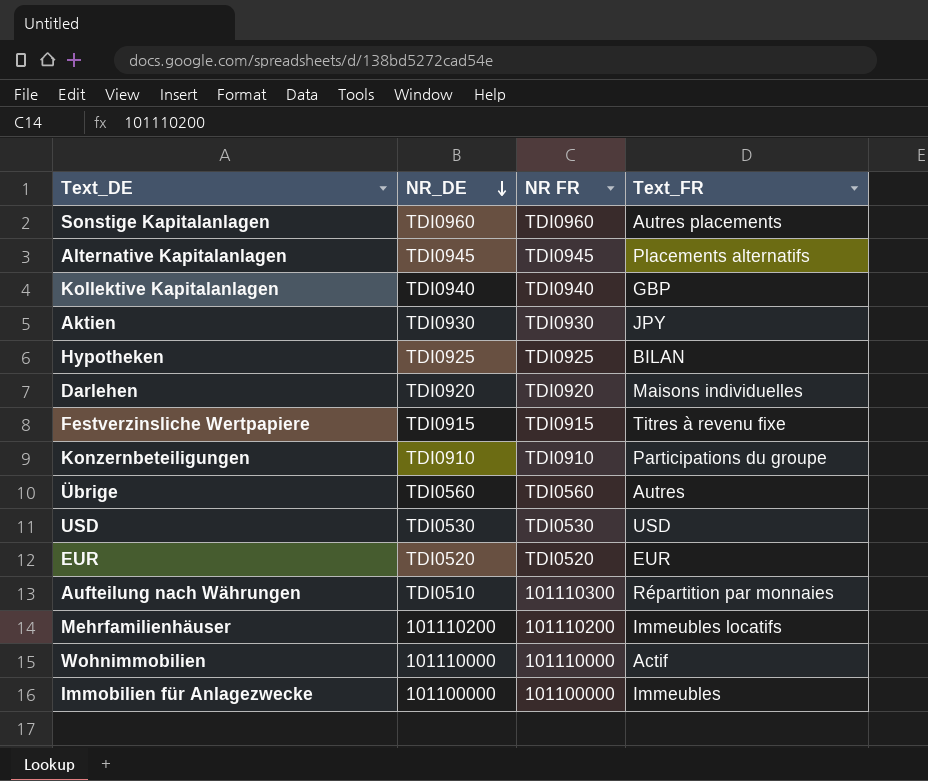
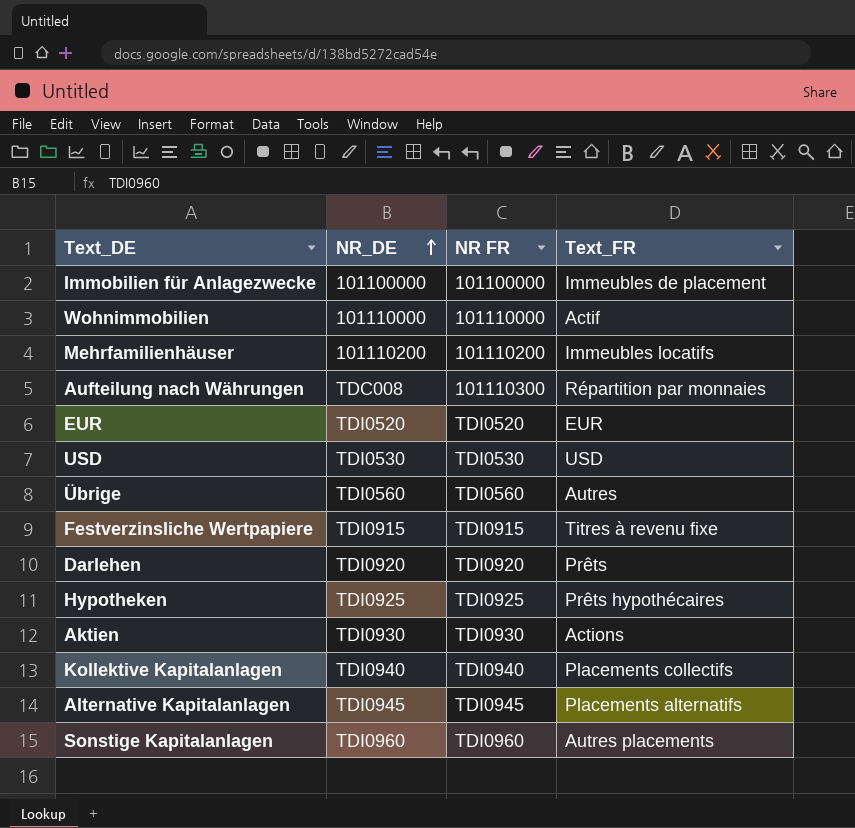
row order: NR_DE descending -> NR_DE ascending
row Konzernbeteiligungen: TDI0910 | TDI0910 | Participations du groupe -> none
Immobilien für Anlagezwecke | Text_FR: Immeubles -> Immeubles de placement
Aufteilung nach Währungen | NR_DE: TDI0510 -> TDC008
Darlehen | Text_FR: Maisons individuelles -> Prêts
Hypotheken | Text_FR: BILAN -> Prêts hypothécaires
Aktien | Text_FR: JPY -> Actions
Kollektive Kapitalanlagen | Text_FR: GBP -> Placements collectifs

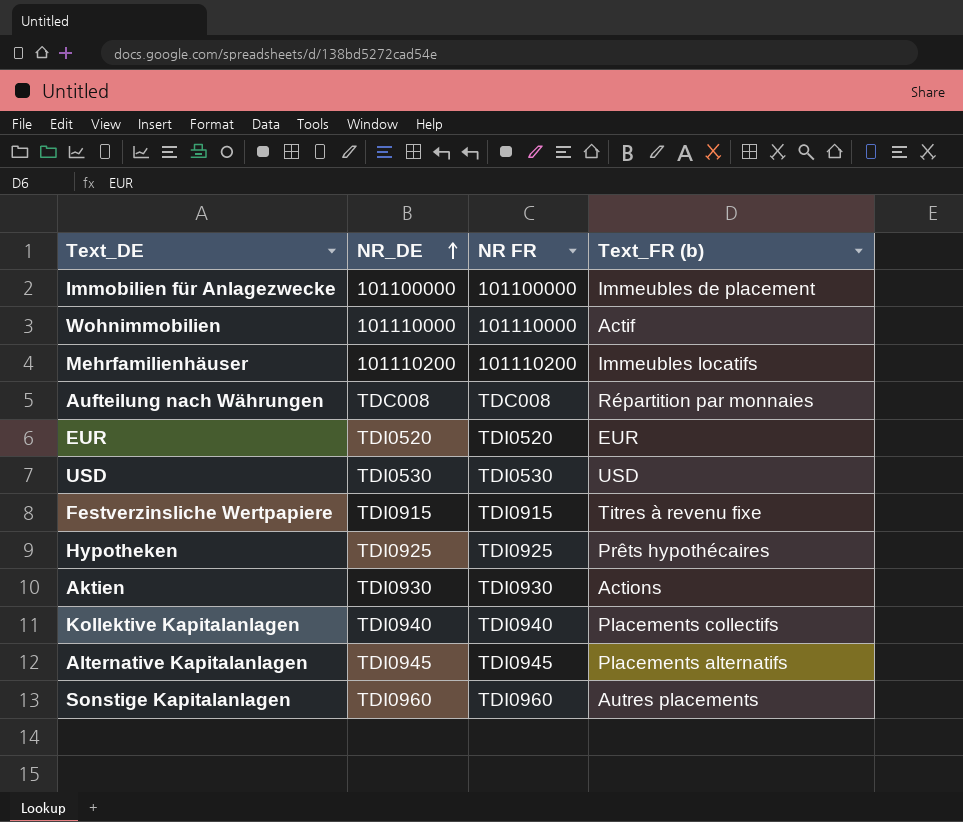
column name: Text_FR -> Text_FR (b)
row Übrige: TDI0560 | TDI0560 | Autres -> none
row Darlehen: TDI0920 | TDI0920 | Prêts -> none
Aufteilung nach Währungen | NR FR: 101110300 -> TDC008

